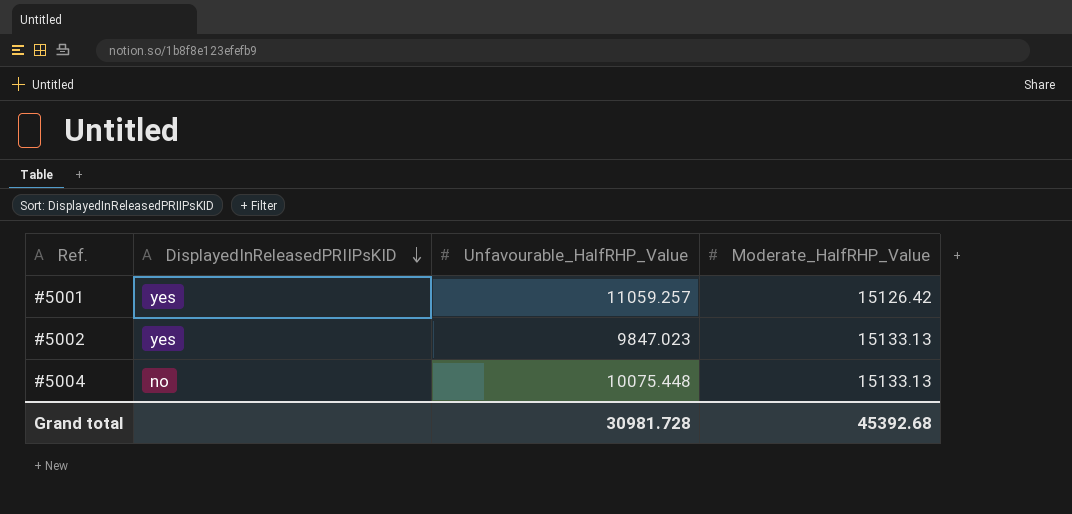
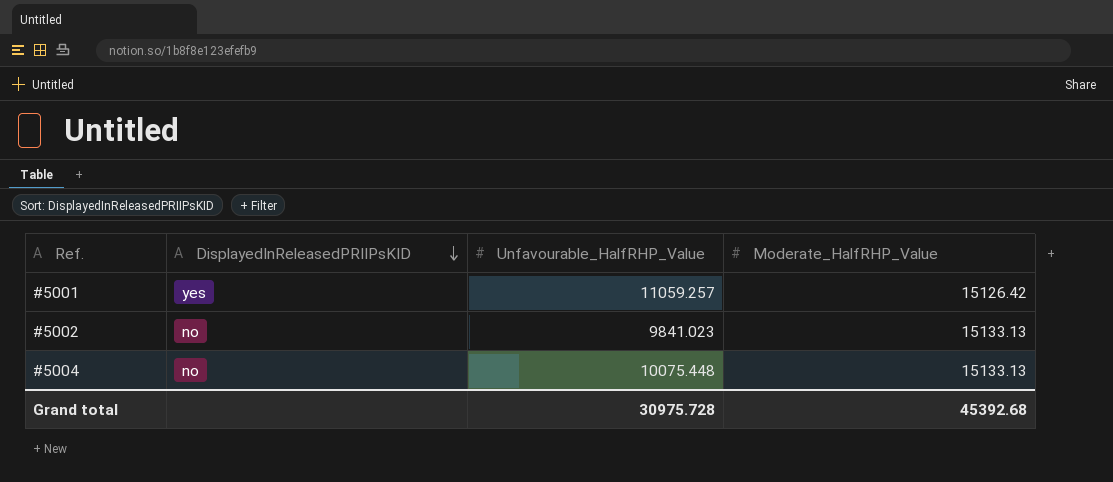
#5002 | DisplayedInReleasedPRIIPsKID: yes -> no
#5002 | Unfavourable_HalfRHP_Value: 9847.023 -> 9841.023
Grand total | Unfavourable_HalfRHP_Value: 30981.728 -> 30975.728

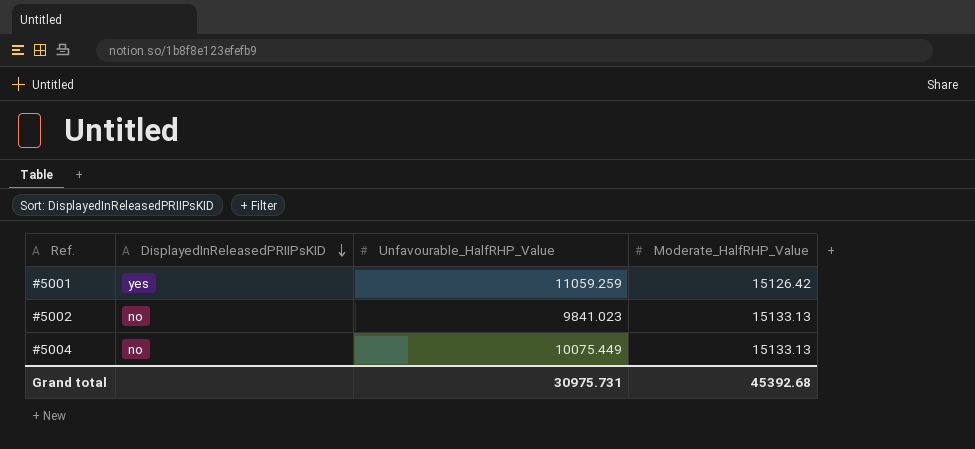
#5001 | Unfavourable_HalfRHP_Value: 11059.257 -> 11059.259
#5004 | Unfavourable_HalfRHP_Value: 10075.448 -> 10075.449
Grand total | Unfavourable_HalfRHP_Value: 30975.728 -> 30975.731

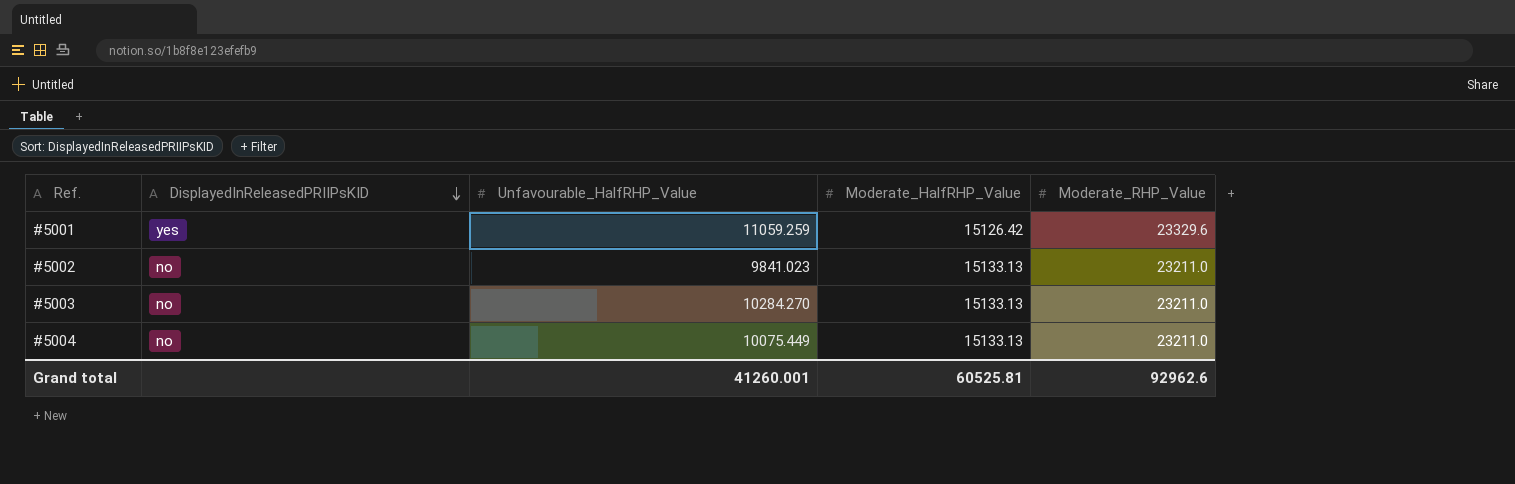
column Moderate_RHP_Value | position: none -> 5
row #5003: none -> no | 10284.270 | 15133.13 | 23211.0
Grand total | Unfavourable_HalfRHP_Value: 30975.731 -> 41260.001
Grand total | Moderate_HalfRHP_Value: 45392.68 -> 60525.81

